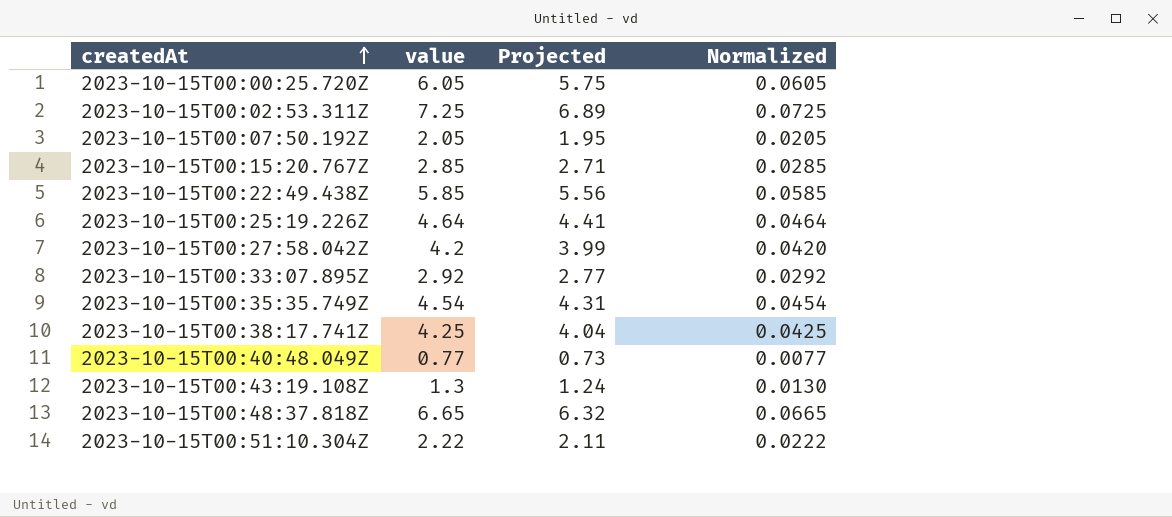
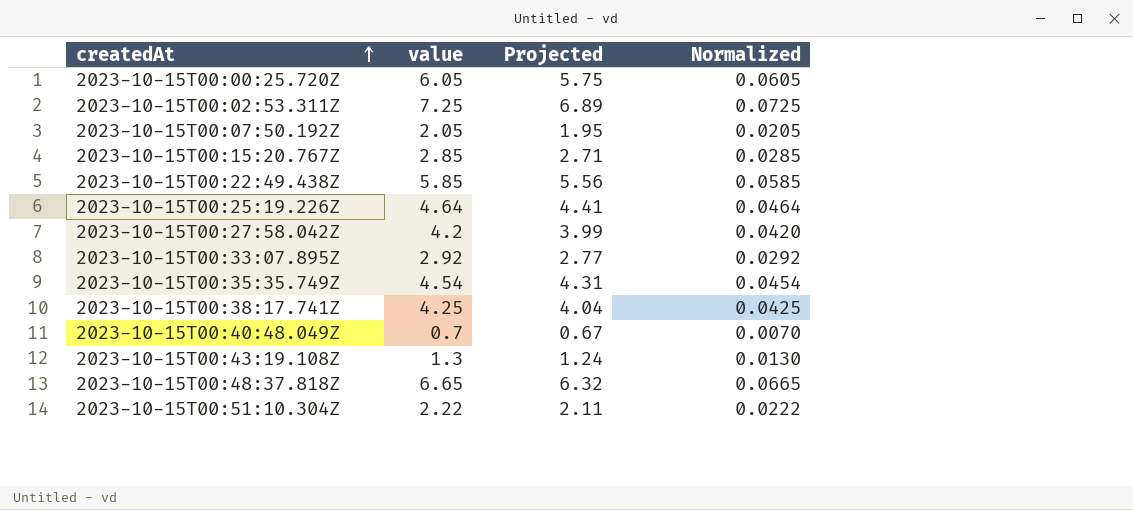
2023-10-15T00:40:48.049Z | value: 0.77 -> 0.7
2023-10-15T00:40:48.049Z | Projected: 0.73 -> 0.67
2023-10-15T00:40:48.049Z | Normalized: 0.0077 -> 0.0070

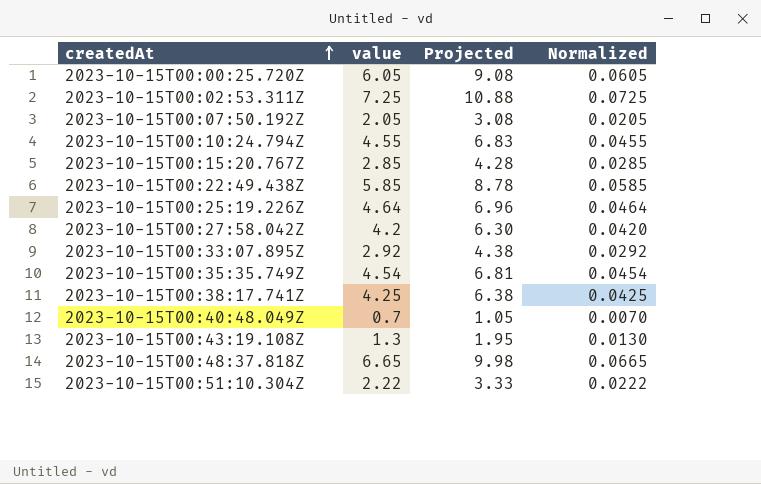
column Projected | formula: [value] * 0.95 -> [value] * 1.5
row 2023-10-15T00:10:24.794Z: none -> 4.55 | 6.83 | 0.0455

